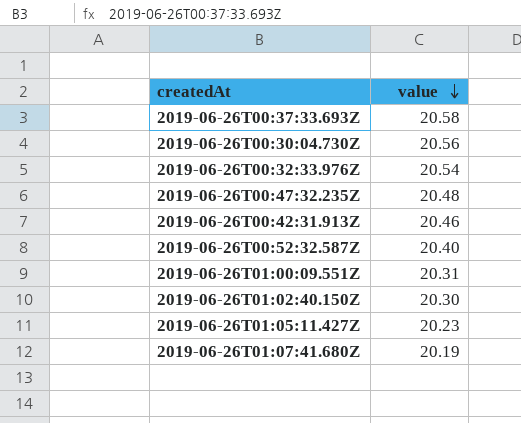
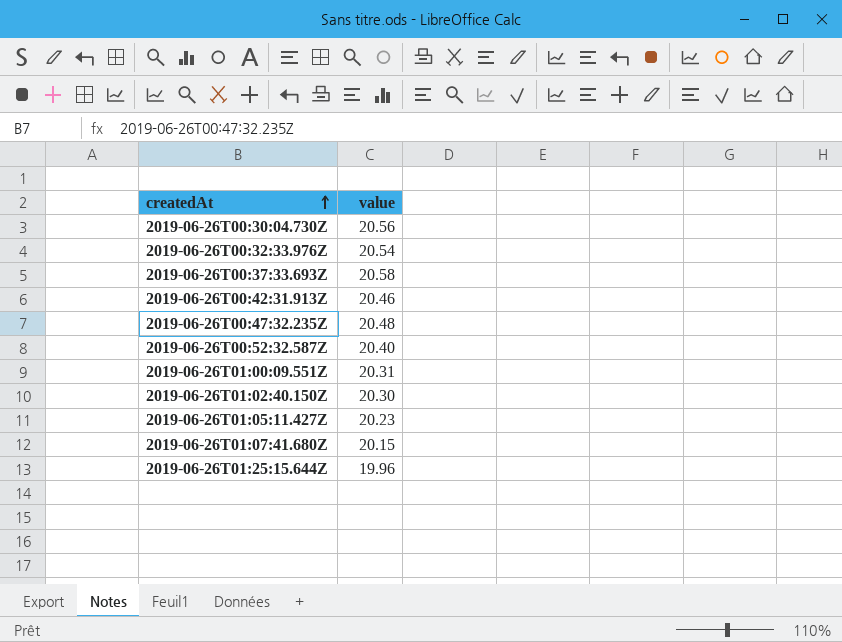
row order: value descending -> createdAt ascending
2019-06-26T01:07:41.680Z | value: 20.19 -> 20.15
row 2019-06-26T01:25:15.644Z: none -> 19.96

